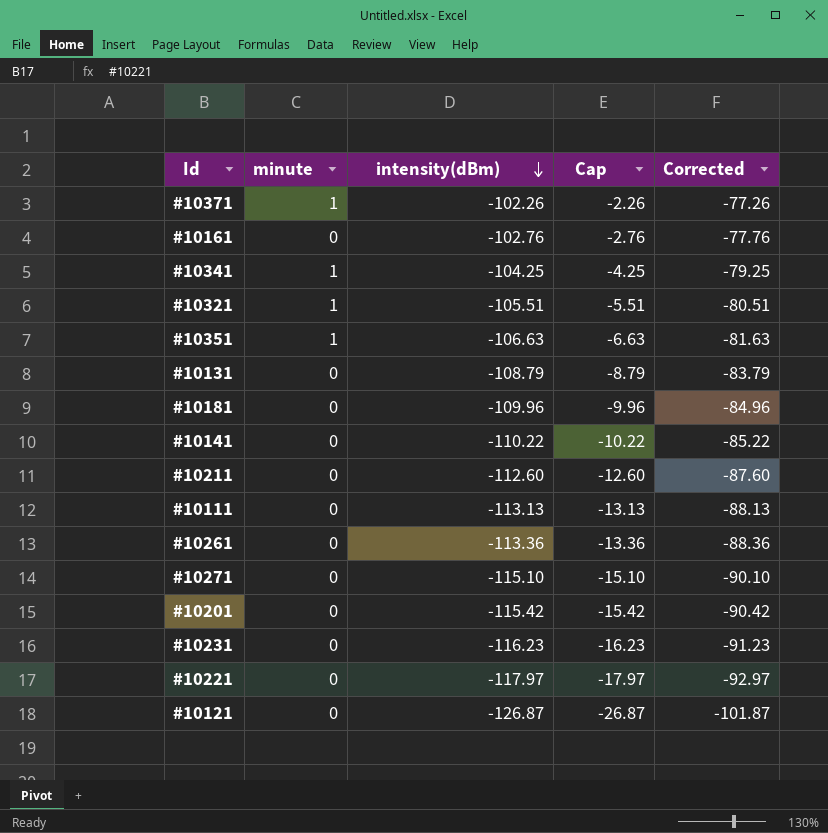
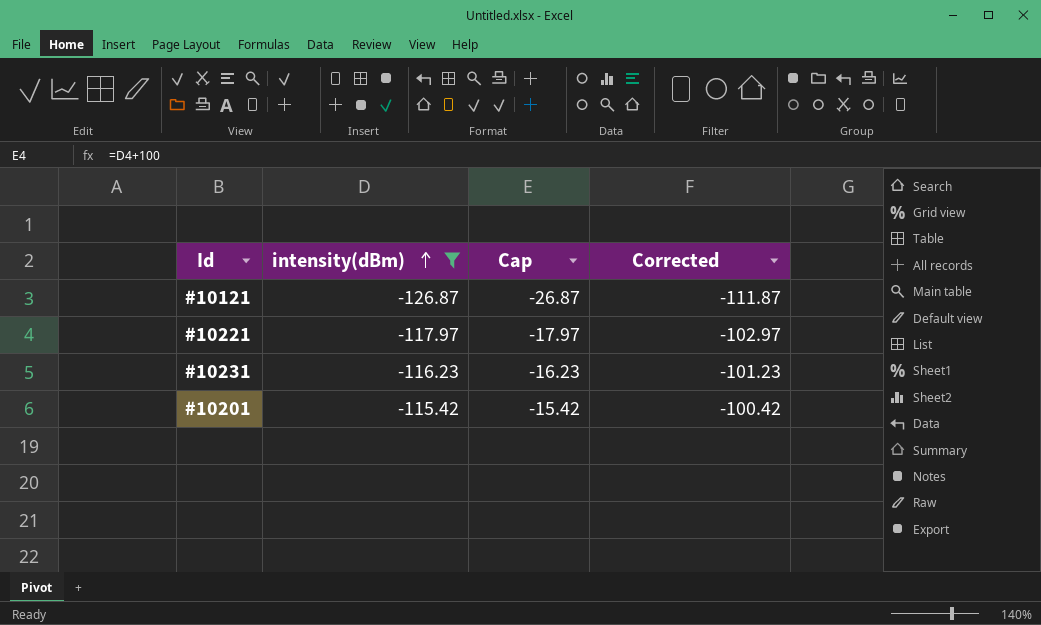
filter: none -> intensity(dBm) <= -115.42
row order: intensity(dBm) descending -> intensity(dBm) ascending
column minute | position: 2 -> none
column Corrected | formula: [intensity(dBm)] + 25 -> [intensity(dBm)] + 15

